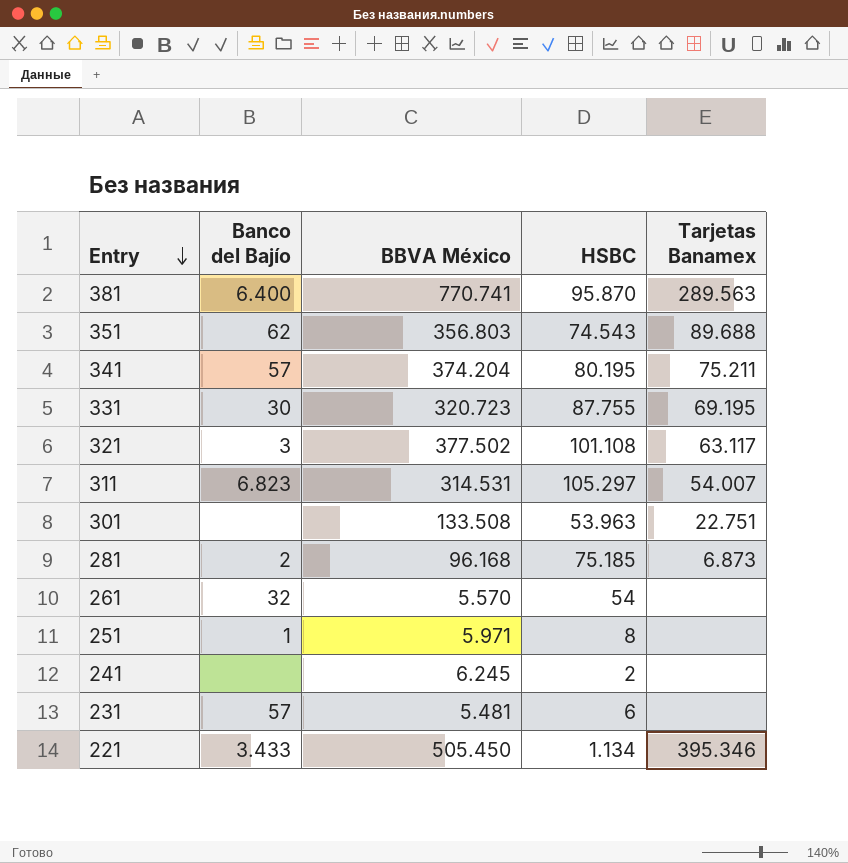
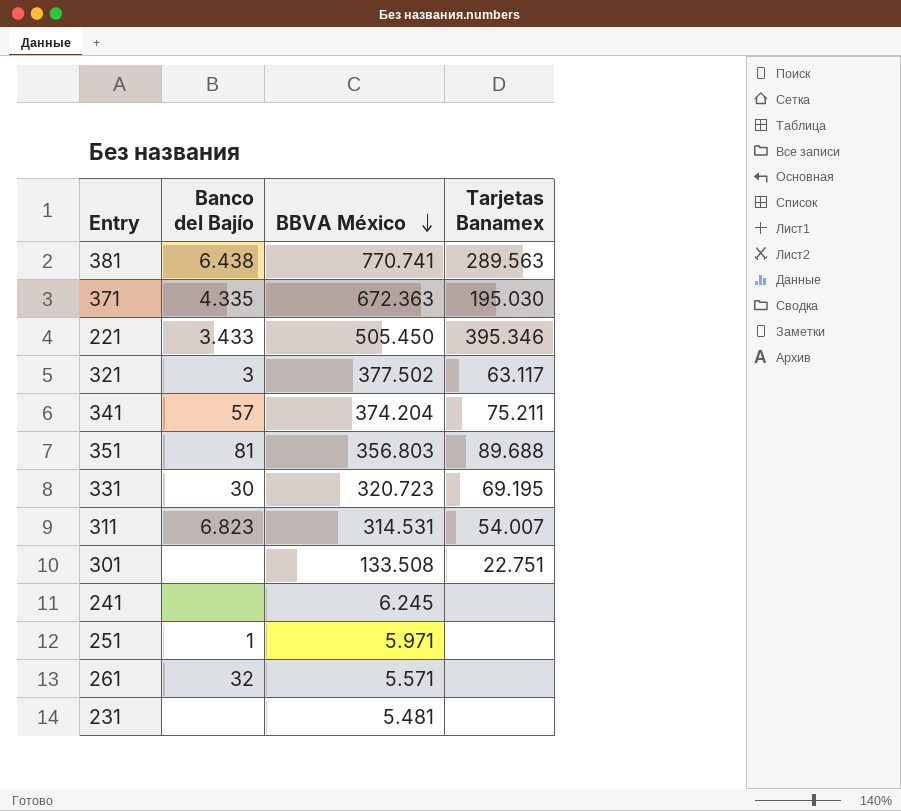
row order: Entry descending -> BBVA México descending
column HSBC | position: 4 -> none
row 281: 2 | 96.168 | 75.185 | 6.873 -> none
381 | Banco del Bajío: 6.400 -> 6.438
row 371: none -> 4.335 | 672.363 | 195.030
351 | Banco del Bajío: 62 -> 81
261 | BBVA México: 5.570 -> 5.571
231 | Banco del Bajío: 57 -> none

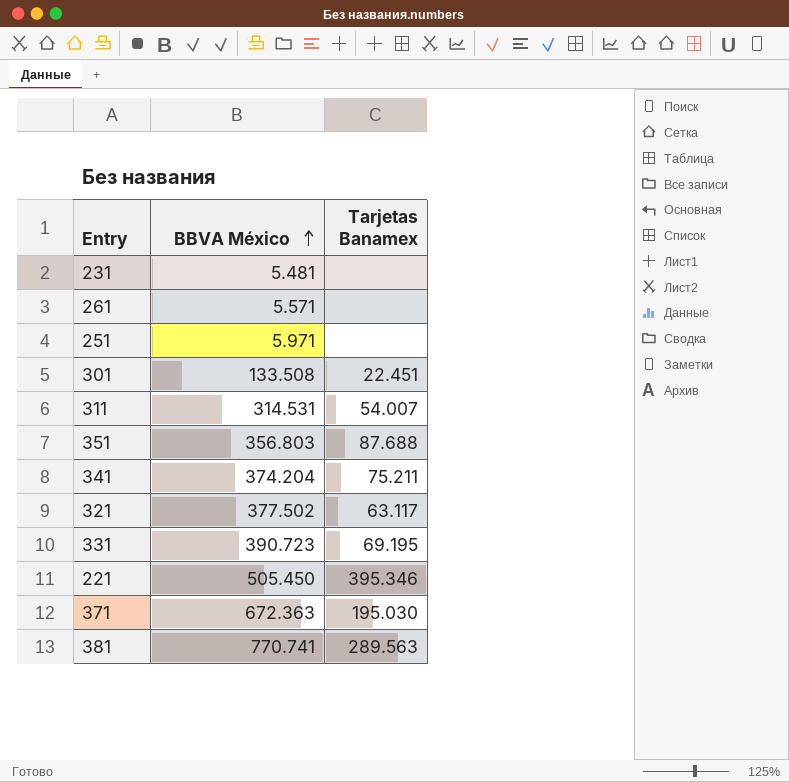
row order: BBVA México descending -> BBVA México ascending
column Banco del Bajío | position: 2 -> none
row 241: none | 6.245 | none -> none
301 | Tarjetas Banamex: 22.751 -> 22.451
351 | Tarjetas Banamex: 89.688 -> 87.688
331 | BBVA México: 320.723 -> 390.723

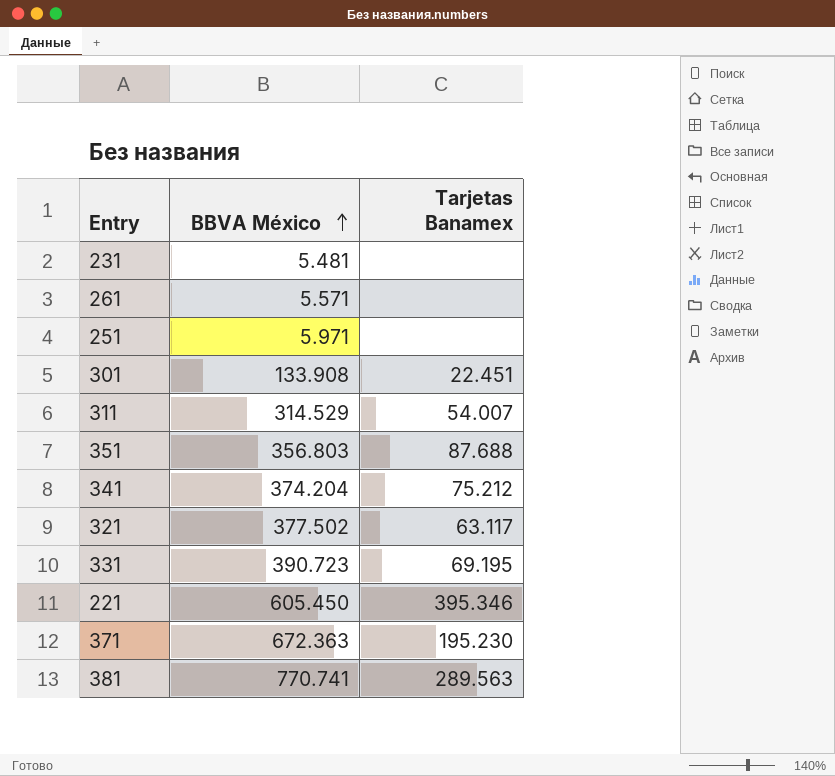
301 | BBVA México: 133.508 -> 133.908
311 | BBVA México: 314.531 -> 314.529
341 | Tarjetas Banamex: 75.211 -> 75.212
221 | BBVA México: 505.450 -> 605.450
371 | Tarjetas Banamex: 195.030 -> 195.230

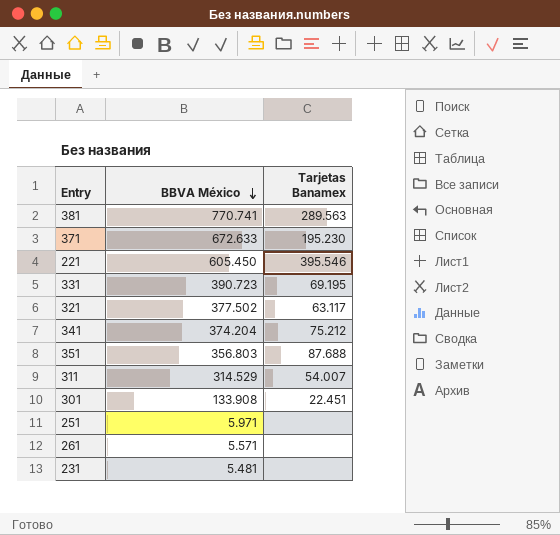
row order: BBVA México ascending -> BBVA México descending
371 | BBVA México: 672.363 -> 672.633
221 | Tarjetas Banamex: 395.346 -> 395.546

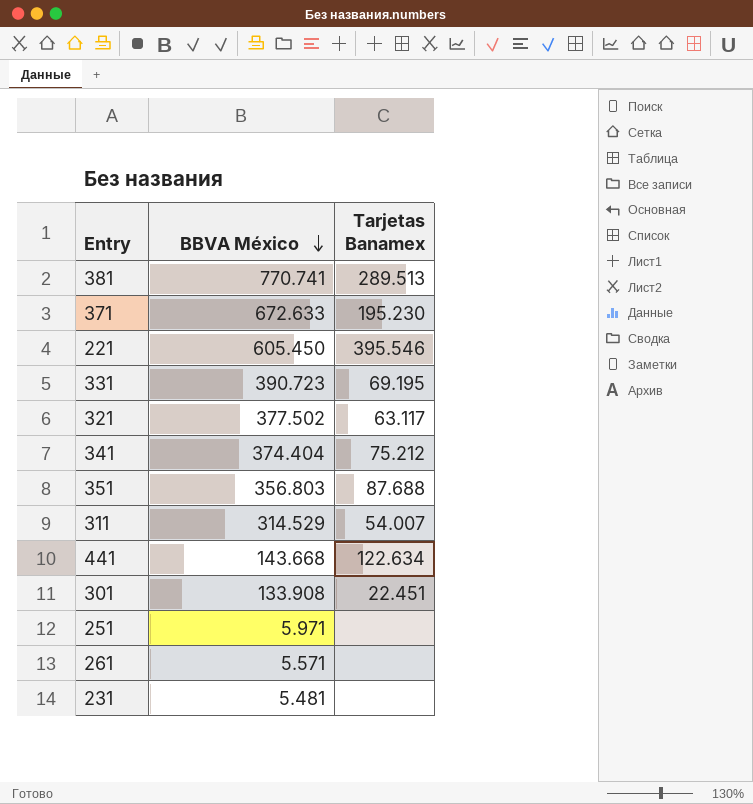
381 | Tarjetas Banamex: 289.563 -> 289.513
341 | BBVA México: 374.204 -> 374.404
row 441: none -> 143.668 | 122.634

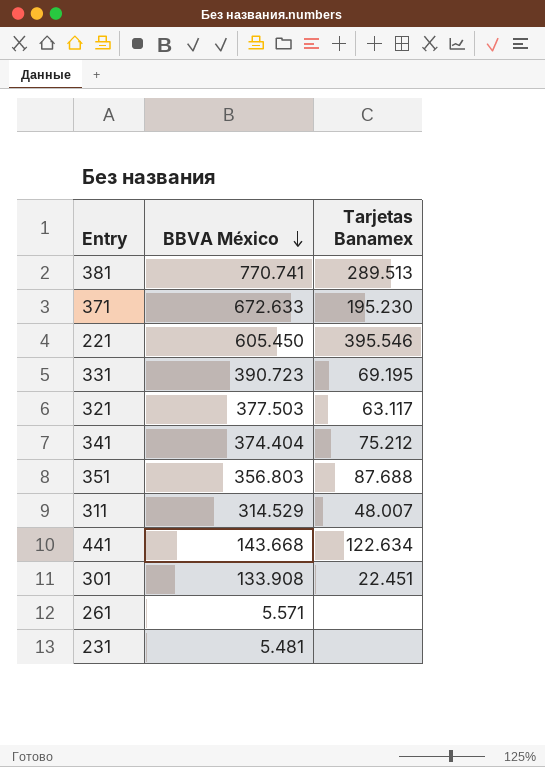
row 251: 5.971 | none -> none
321 | BBVA México: 377.502 -> 377.503
311 | Tarjetas Banamex: 54.007 -> 48.007

